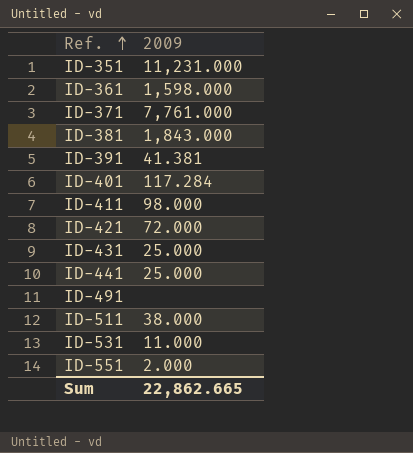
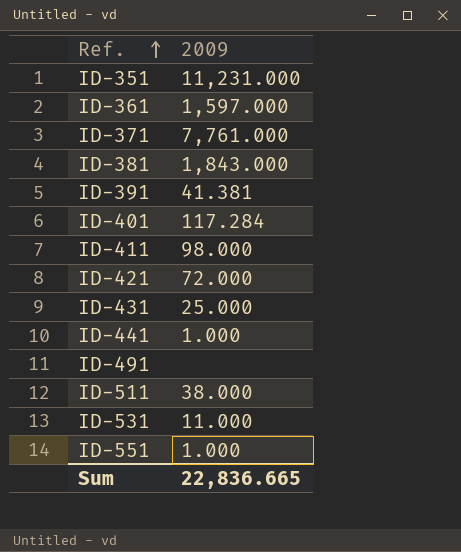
ID-361 | 2009: 1,598.000 -> 1,597.000
ID-441 | 2009: 25.000 -> 1.000
ID-551 | 2009: 2.000 -> 1.000
Sum | 2009: 22,862.665 -> 22,836.665

